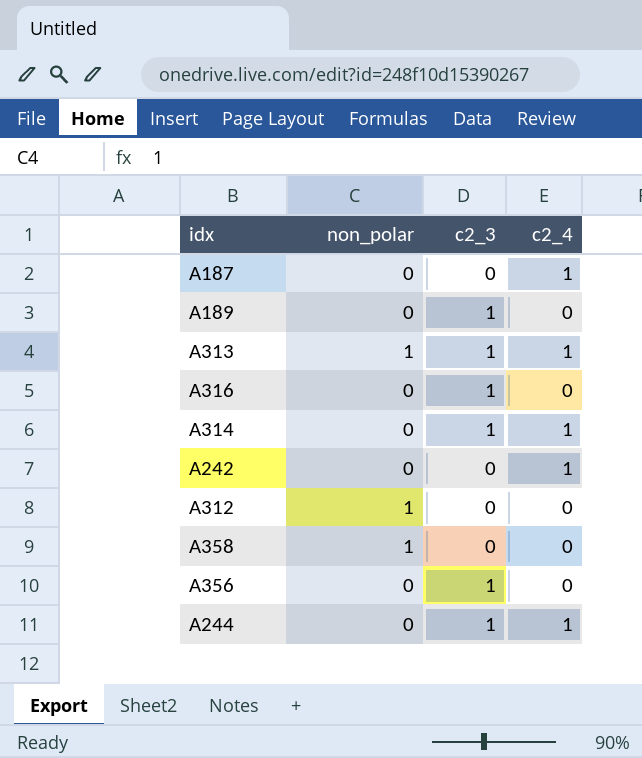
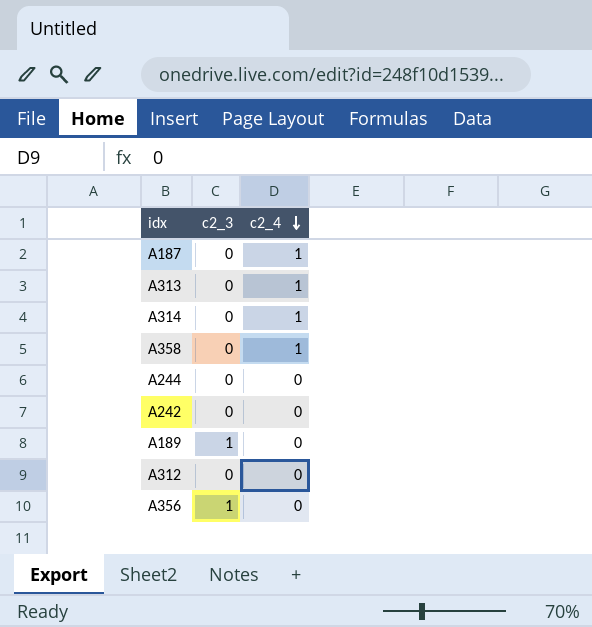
row order: none -> c2_4 descending
column non_polar | position: 2 -> none
row A316: 0 | 1 | 0 -> none
A313 | c2_3: 1 -> 0
A314 | c2_3: 1 -> 0
A358 | c2_4: 0 -> 1
A244 | c2_3: 1 -> 0
A244 | c2_4: 1 -> 0
A242 | c2_4: 1 -> 0

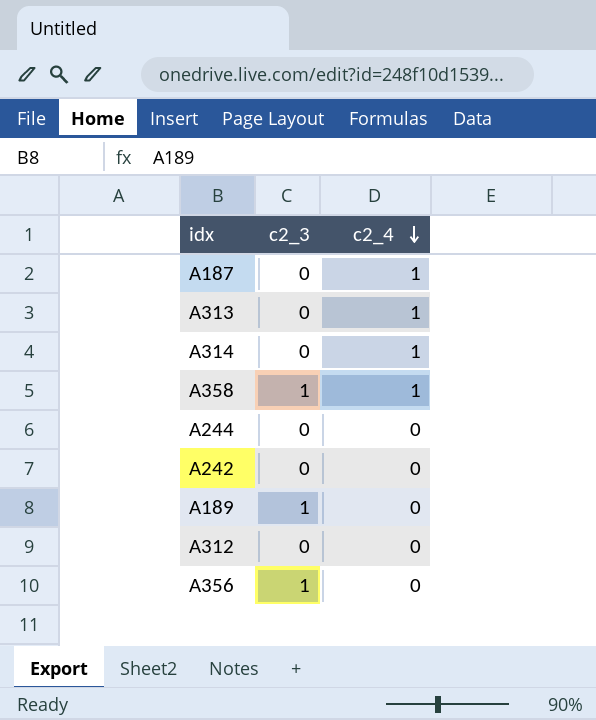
A358 | c2_3: 0 -> 1

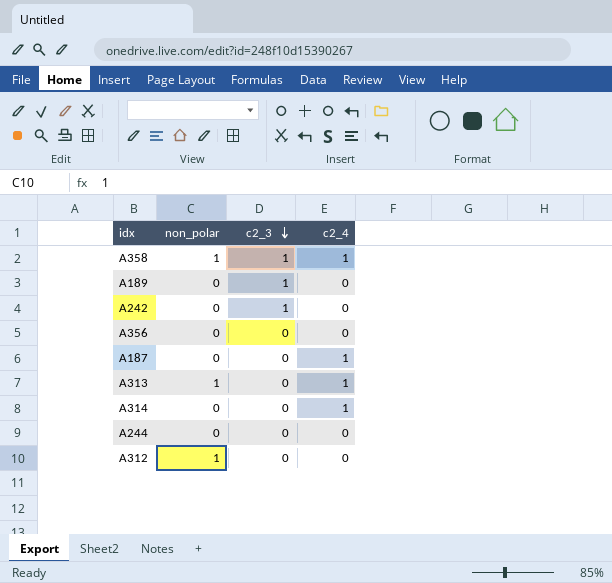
row order: c2_4 descending -> c2_3 descending
column non_polar | position: none -> 2
A242 | c2_3: 0 -> 1
A356 | c2_3: 1 -> 0

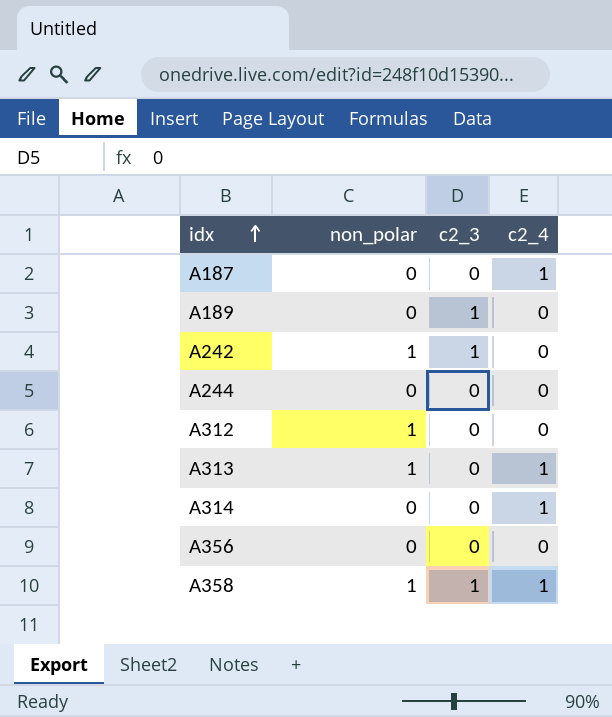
row order: c2_3 descending -> idx ascending
A242 | non_polar: 0 -> 1

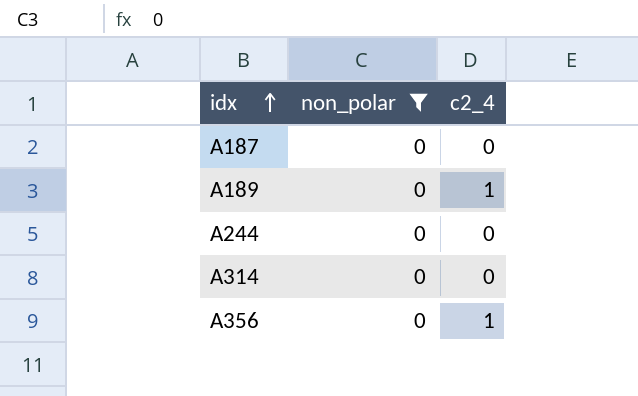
filter: none -> non_polar = 0
column c2_3 | position: 3 -> none
A187 | c2_4: 1 -> 0
A189 | c2_4: 0 -> 1
A314 | c2_4: 1 -> 0
A356 | c2_4: 0 -> 1

